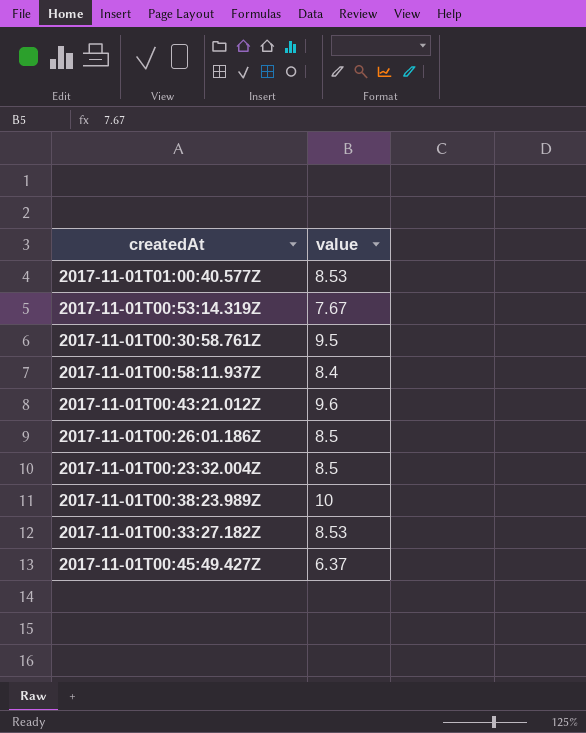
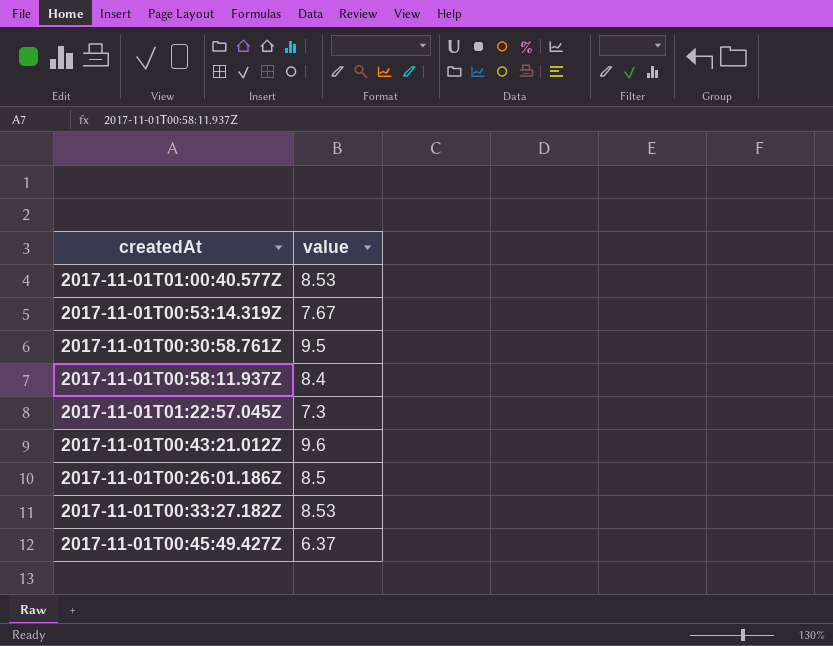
row 2017-11-01T00:23:32.004Z: 8.5 -> none
row 2017-11-01T00:38:23.989Z: 10 -> none
row 2017-11-01T01:22:57.045Z: none -> 7.3

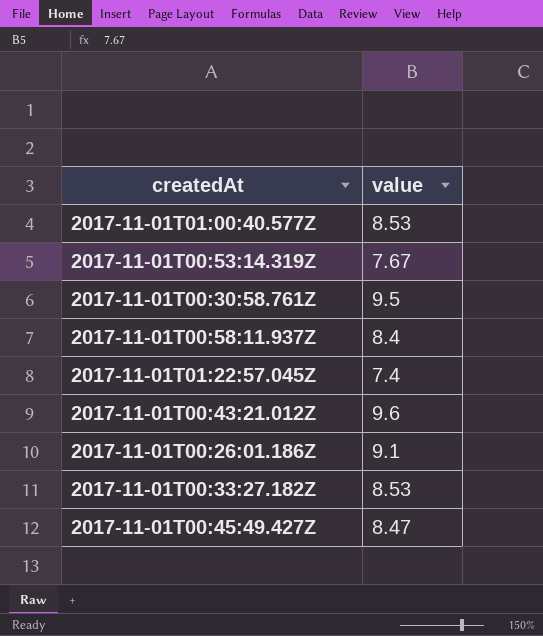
2017-11-01T01:22:57.045Z | value: 7.3 -> 7.4
2017-11-01T00:26:01.186Z | value: 8.5 -> 9.1
2017-11-01T00:45:49.427Z | value: 6.37 -> 8.47

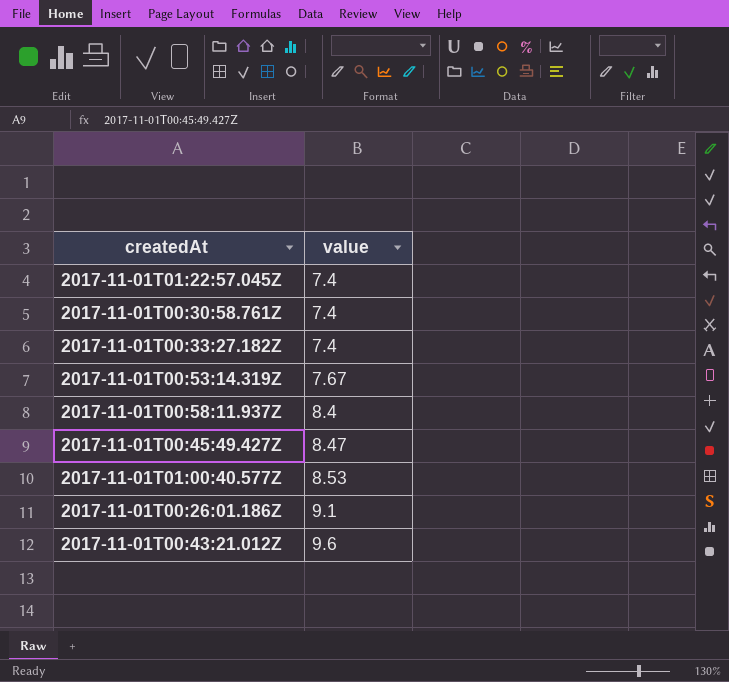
row order: none -> value ascending
2017-11-01T00:30:58.761Z | value: 9.5 -> 7.4
2017-11-01T00:33:27.182Z | value: 8.53 -> 7.4

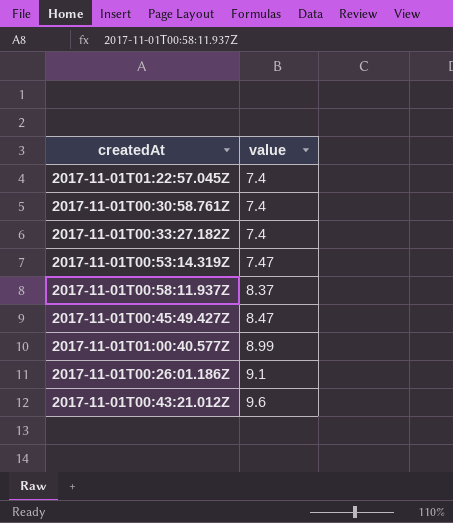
2017-11-01T00:53:14.319Z | value: 7.67 -> 7.47
2017-11-01T00:58:11.937Z | value: 8.4 -> 8.37
2017-11-01T01:00:40.577Z | value: 8.53 -> 8.99

